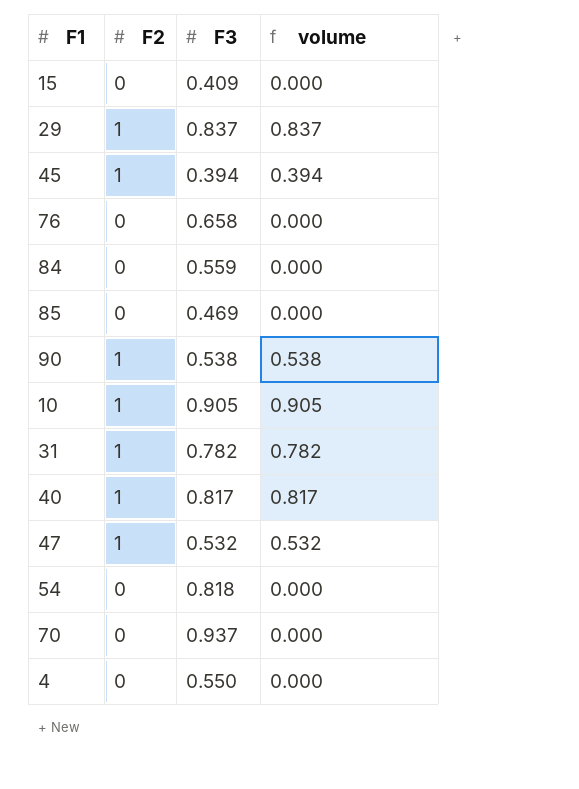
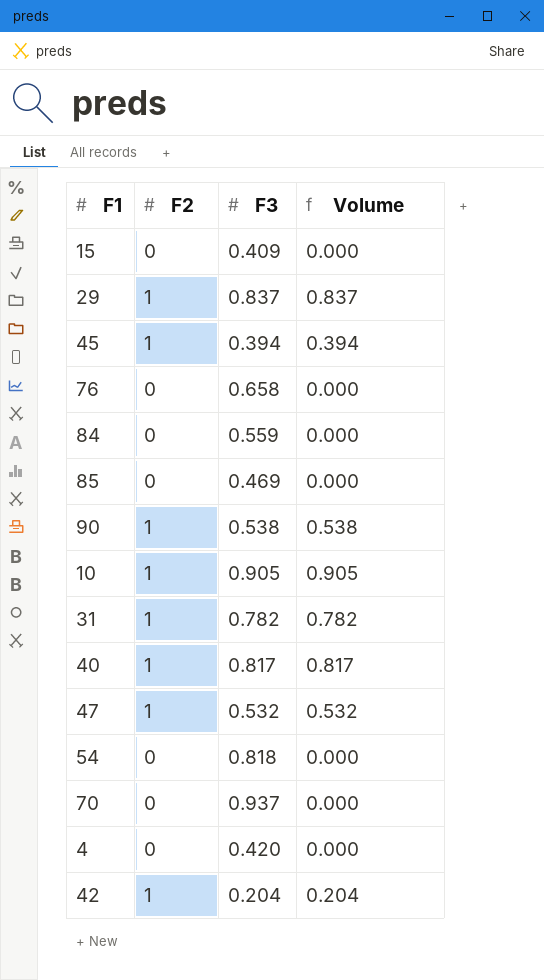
column name: volume -> Volume
4 | F3: 0.550 -> 0.420
row 42: none -> 1 | 0.204 | 0.204

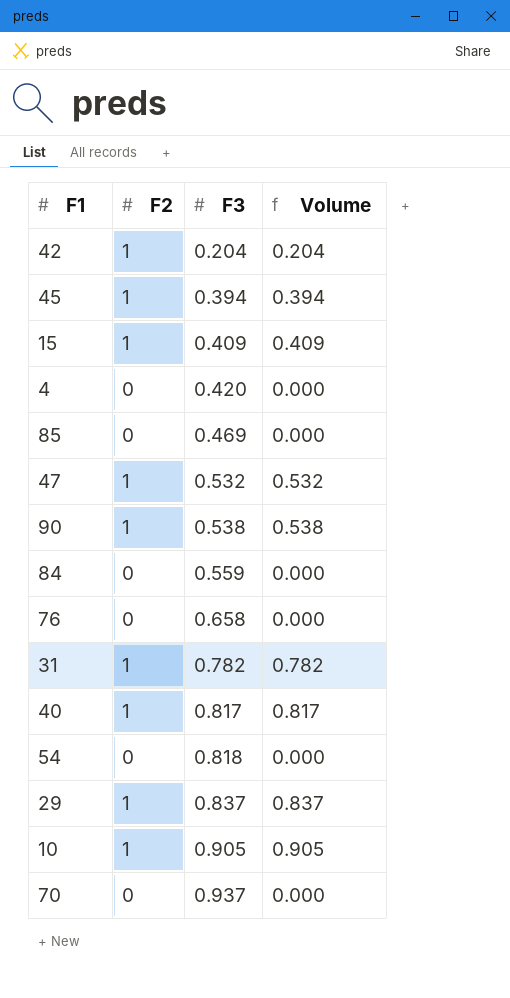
row order: none -> F3 ascending
15 | F2: 0 -> 1
15 | Volume: 0.000 -> 0.409

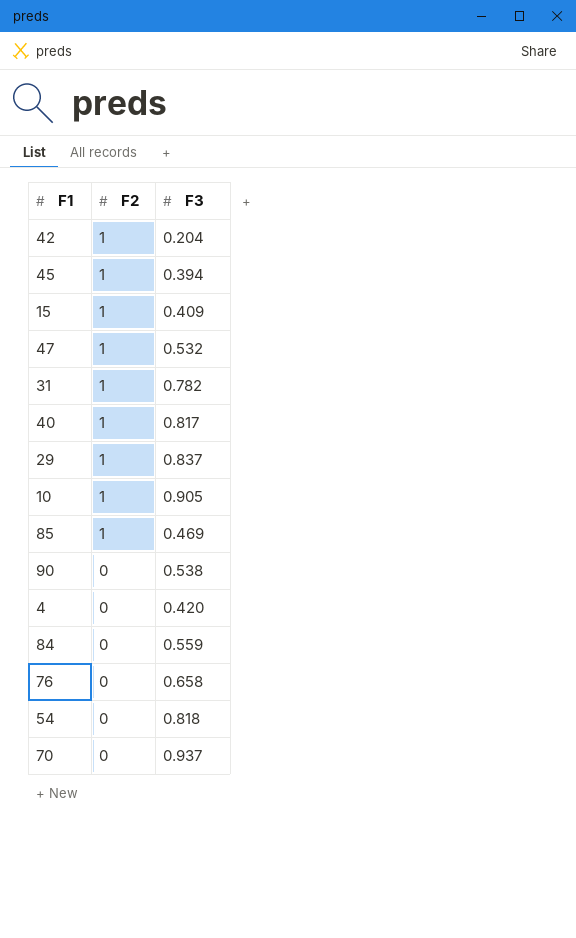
row order: F3 ascending -> F2 descending
column Volume | formula: [F2] * [F3] -> none
85 | F2: 0 -> 1
90 | F2: 1 -> 0

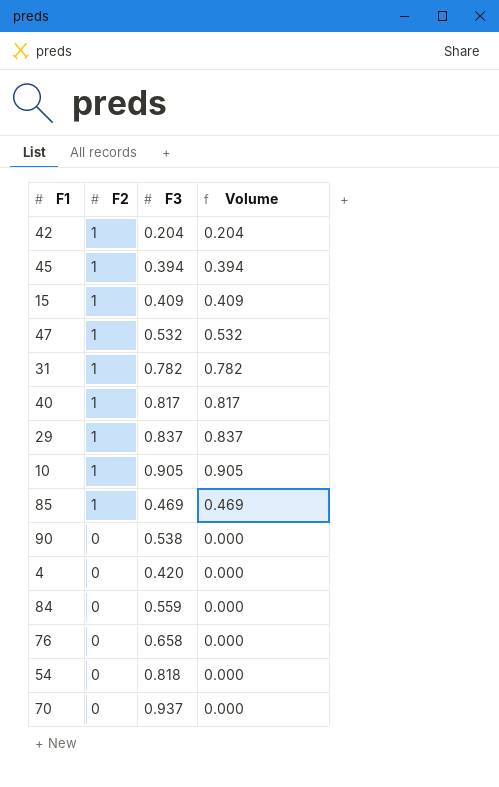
column Volume | formula: none -> [F2] * [F3]

